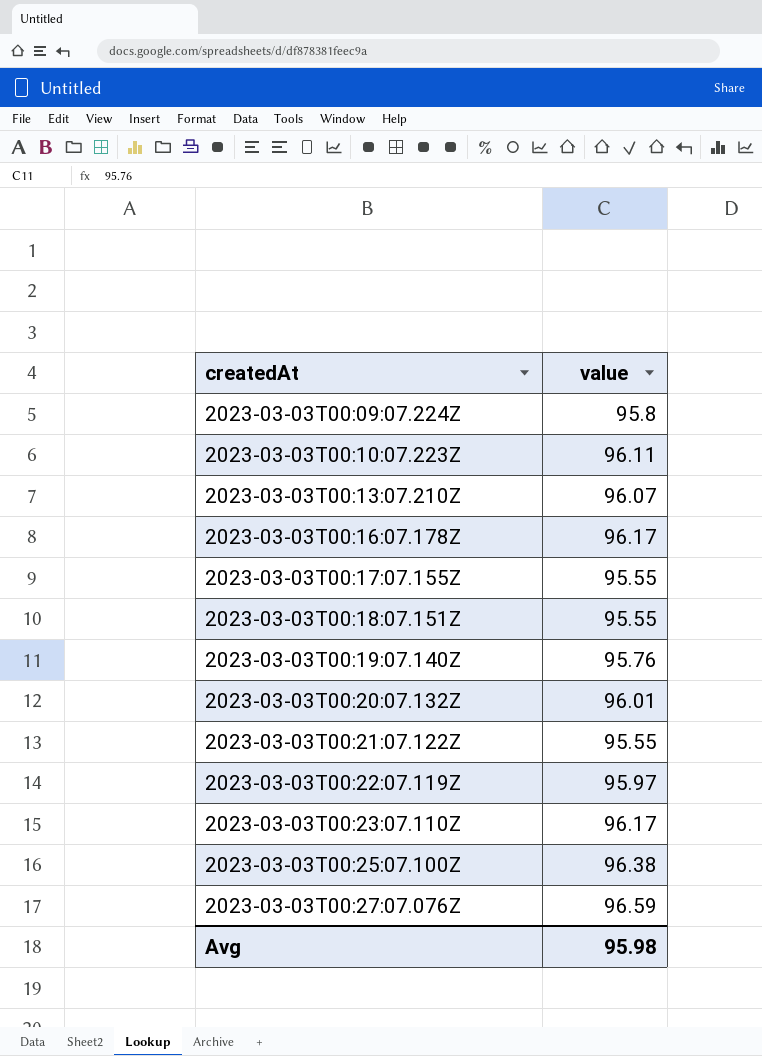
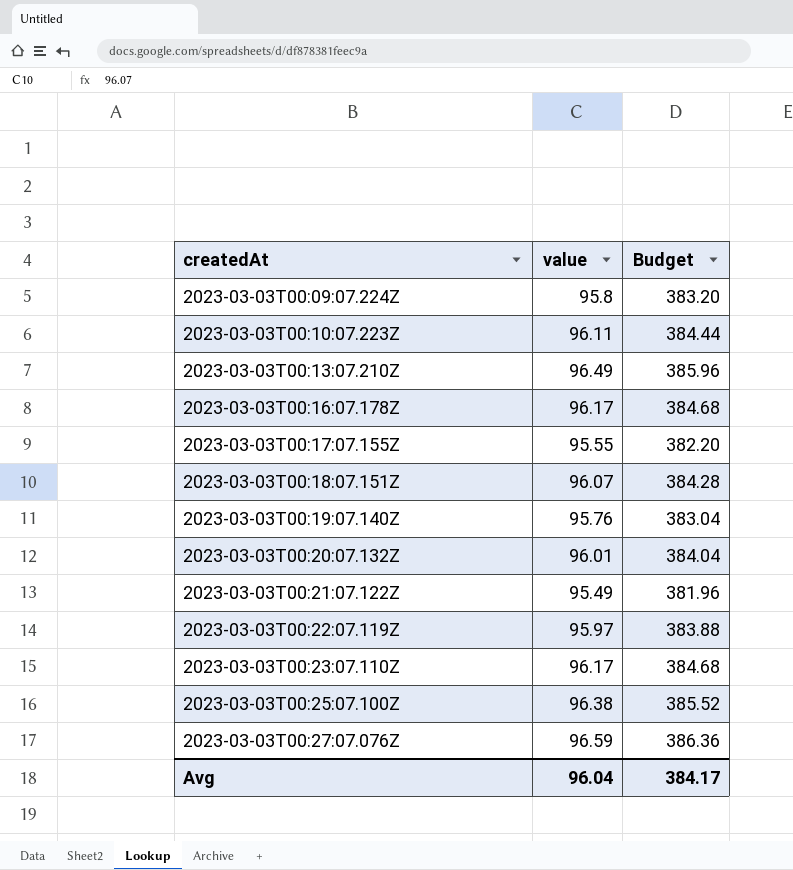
column Budget | formula: none -> [value] * 4
2023-03-03T00:13:07.210Z | value: 96.07 -> 96.49
2023-03-03T00:18:07.151Z | value: 95.55 -> 96.07
2023-03-03T00:21:07.122Z | value: 95.55 -> 95.49
Avg | value: 95.98 -> 96.04

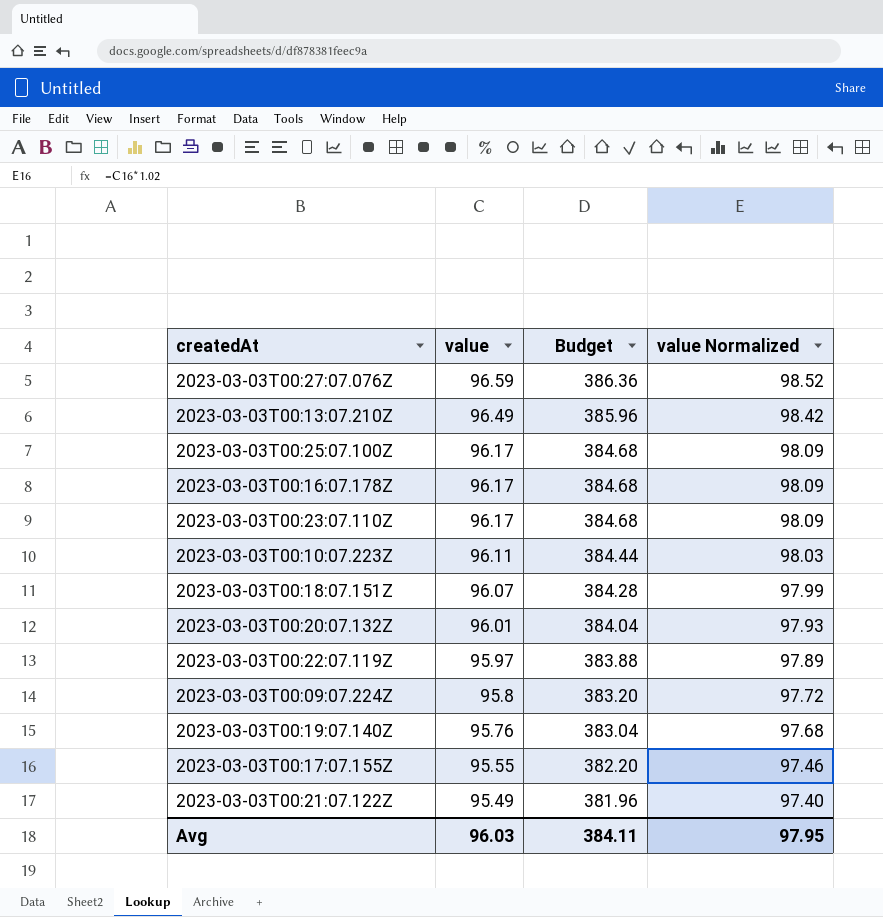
row order: createdAt ascending -> value descending
column value Normalized | formula: none -> [value] * 1.02
2023-03-03T00:25:07.100Z | value: 96.38 -> 96.17
2023-03-03T00:25:07.100Z | Budget: 385.52 -> 384.68
Avg | value: 96.04 -> 96.03
Avg | Budget: 384.17 -> 384.11

